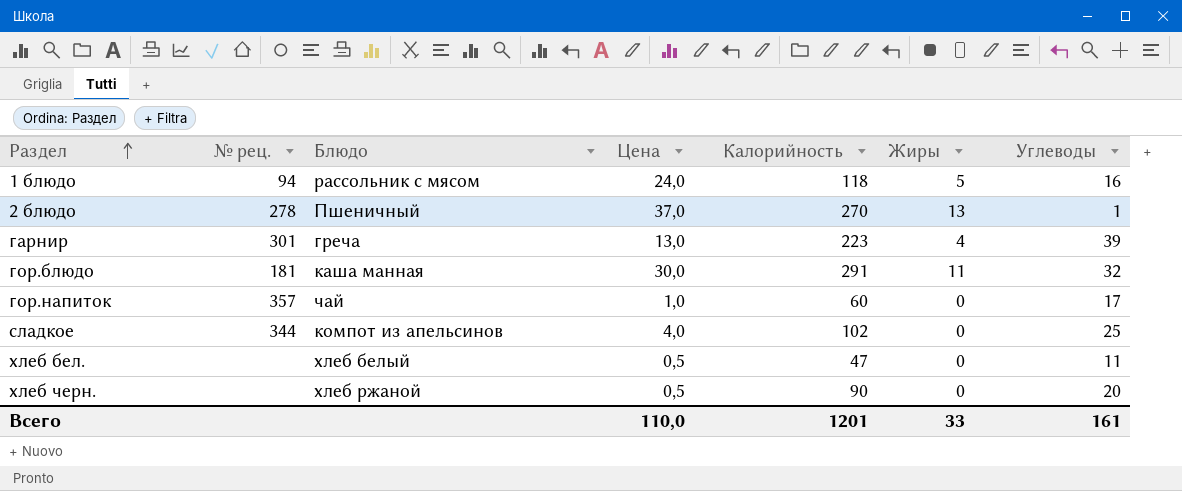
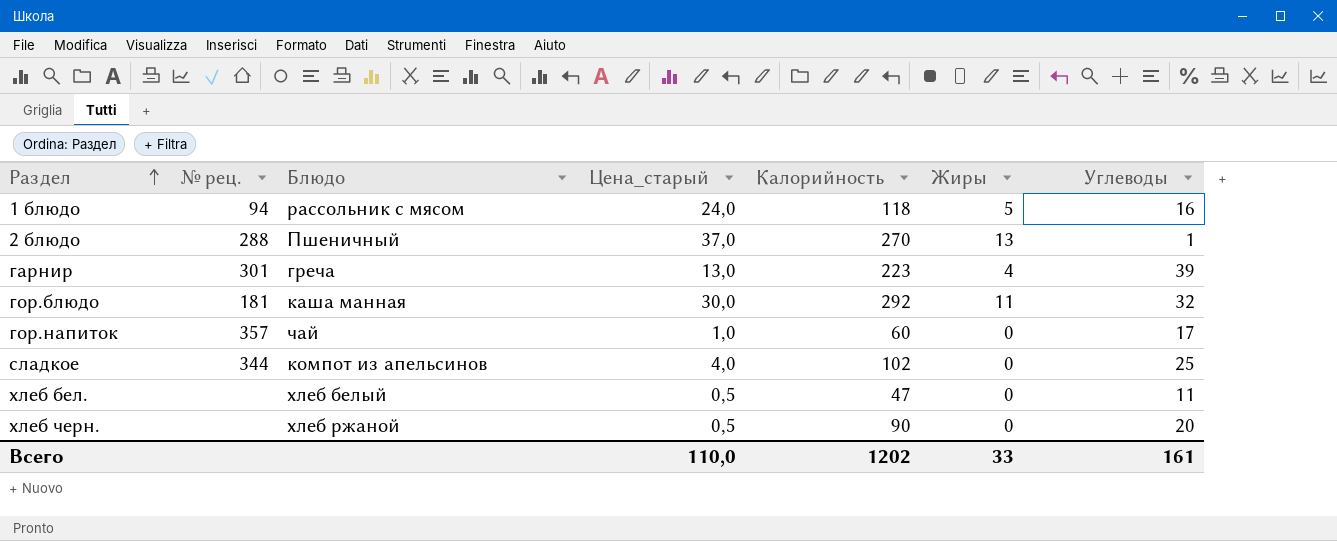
column name: Цена -> Цена_старый
2 блюдо | № рец.: 278 -> 288
гор.блюдо | Калорийность: 291 -> 292
Всего | Калорийность: 1201 -> 1202

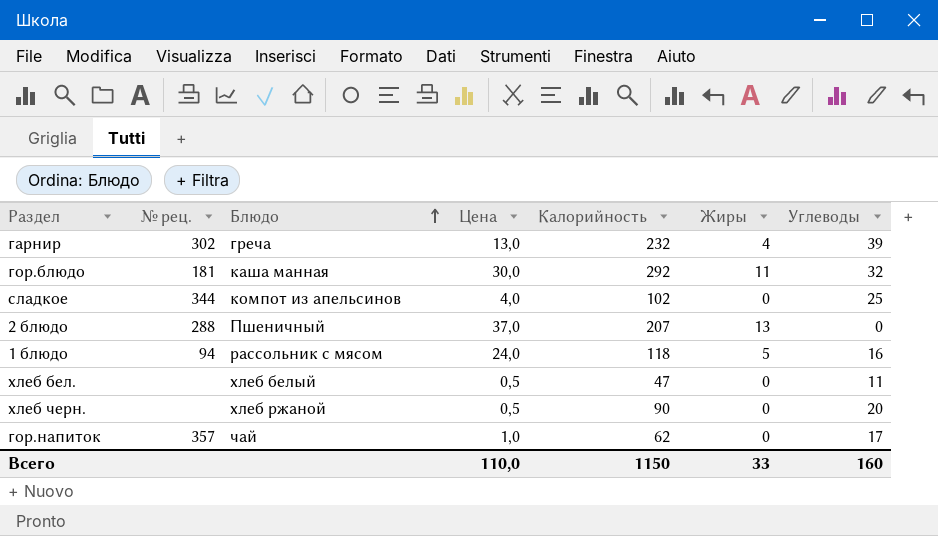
row order: Раздел ascending -> Блюдо ascending
column name: Цена_старый -> Цена
гарнир | № рец.: 301 -> 302
гарнир | Калорийность: 223 -> 232
2 блюдо | Калорийность: 270 -> 207
2 блюдо | Углеводы: 1 -> 0
гор.напиток | Калорийность: 60 -> 62
Всего | Калорийность: 1202 -> 1150
Всего | Углеводы: 161 -> 160

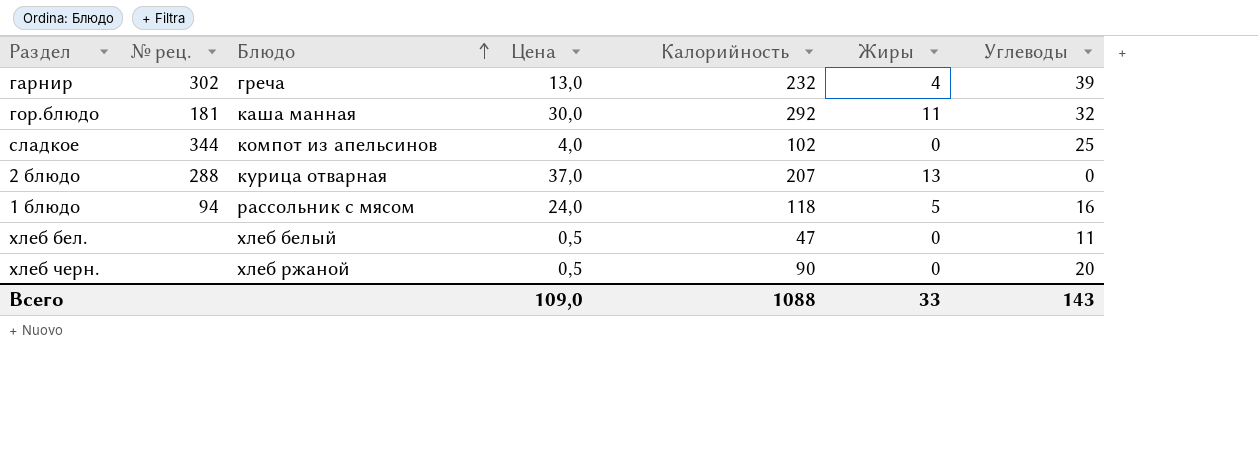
row гор.напиток: 357 | чай | 1,0 | 62 | 0 | 17 -> none
2 блюдо | Блюдо: Пшеничный -> курица отварная
Всего | Цена: 110,0 -> 109,0
Всего | Калорийность: 1150 -> 1088
Всего | Углеводы: 160 -> 143

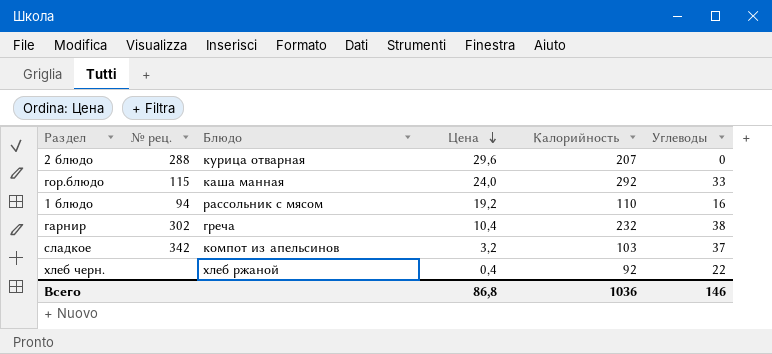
row order: Блюдо ascending -> Цена descending
column Жиры | position: 6 -> none
row хлеб бел.: none | хлеб белый | 0,5 | 47 | 0 | 11 -> none
2 блюдо | Цена: 37,0 -> 29,6
гор.блюдо | № рец.: 181 -> 115
гор.блюдо | Цена: 30,0 -> 24,0
гор.блюдо | Углеводы: 32 -> 33
1 блюдо | Цена: 24,0 -> 19,2
1 блюдо | Калорийность: 118 -> 110
гарнир | Цена: 13,0 -> 10,4
гарнир | Углеводы: 39 -> 38
сладкое | № рец.: 344 -> 342
сладкое | Цена: 4,0 -> 3,2
сладкое | Калорийность: 102 -> 103
сладкое | Углеводы: 25 -> 37
хлеб черн. | Цена: 0,5 -> 0,4
хлеб черн. | Калорийность: 90 -> 92
хлеб черн. | Углеводы: 20 -> 22
Всего | Цена: 109,0 -> 86,8
Всего | Калорийность: 1088 -> 1036
Всего | Углеводы: 143 -> 146

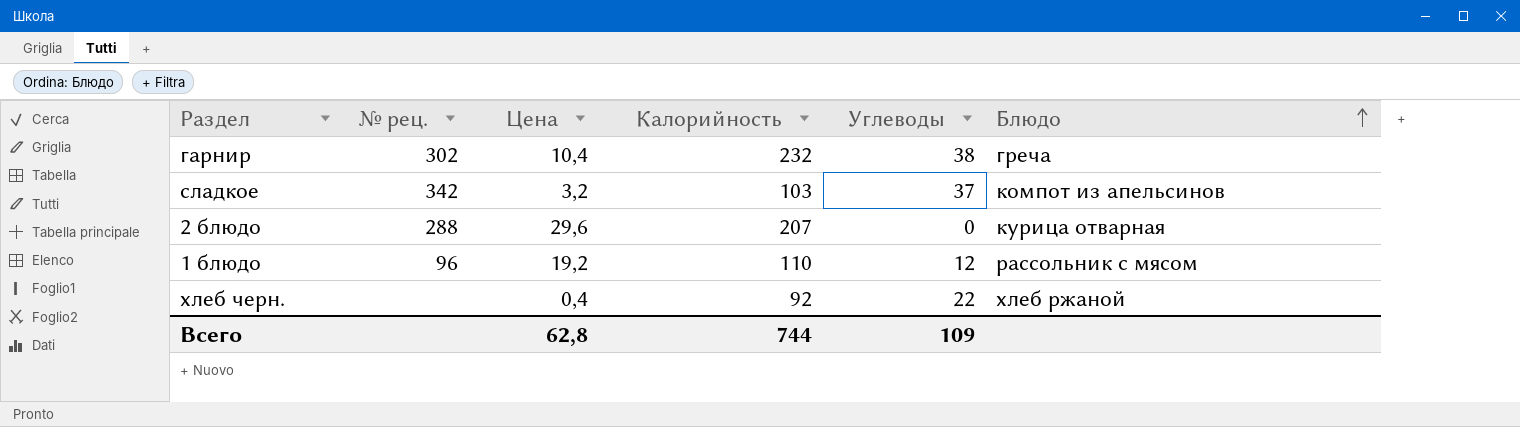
row order: Цена descending -> Блюдо ascending
column Блюдо | position: 3 -> 6
row гор.блюдо: 115 | каша манная | 24,0 | 292 | 33 -> none
1 блюдо | № рец.: 94 -> 96
1 блюдо | Углеводы: 16 -> 12
Всего | Цена: 86,8 -> 62,8
Всего | Калорийность: 1036 -> 744
Всего | Углеводы: 146 -> 109

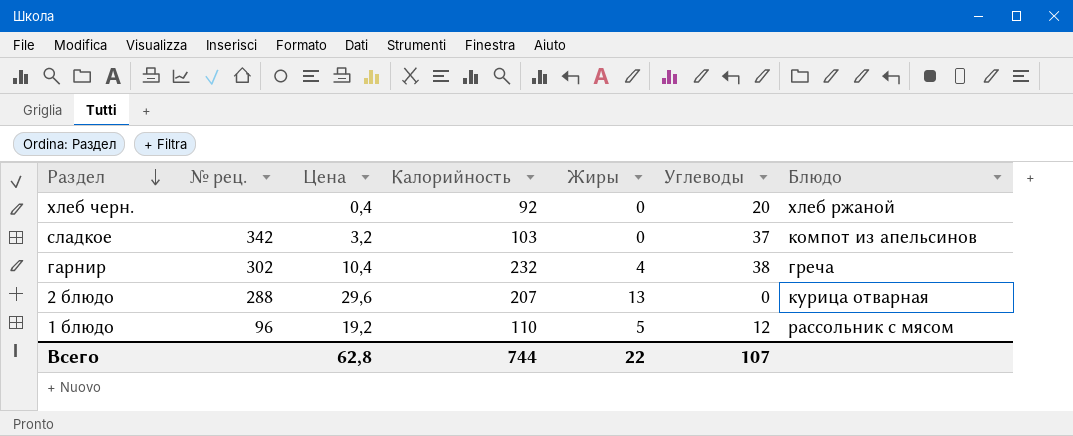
row order: Блюдо ascending -> Раздел descending
column Жиры | position: none -> 5
хлеб черн. | Углеводы: 22 -> 20
Всего | Углеводы: 109 -> 107

